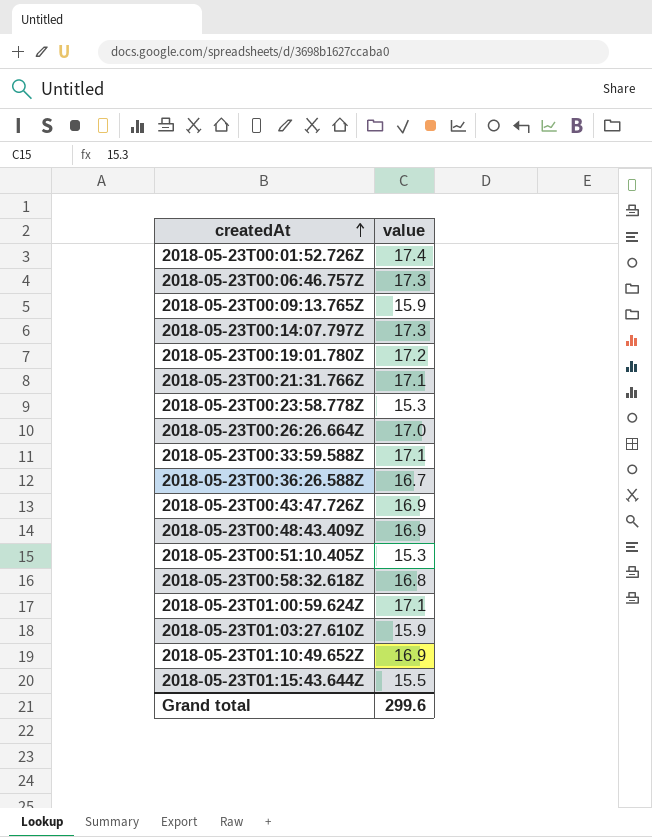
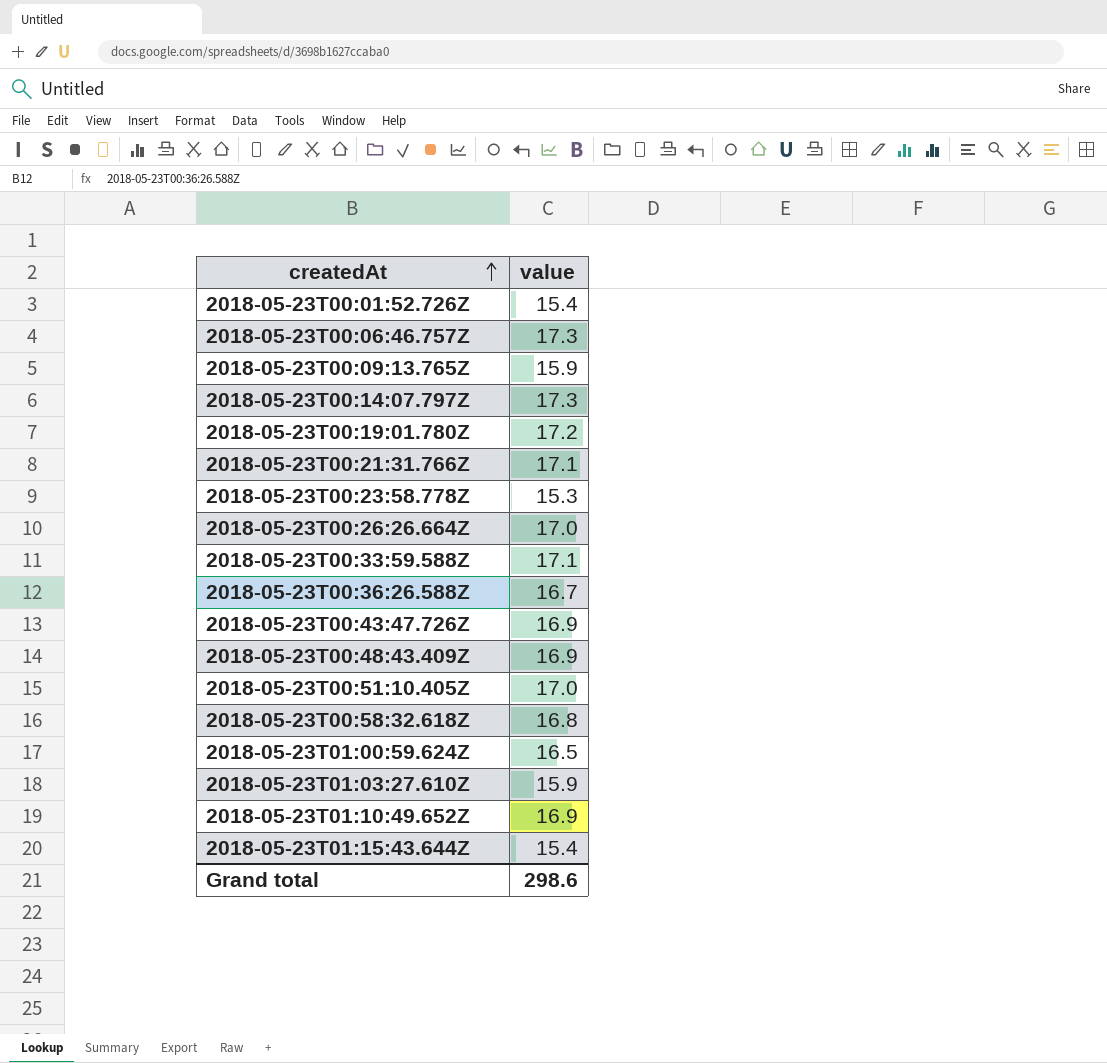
2018-05-23T00:01:52.726Z | value: 17.4 -> 15.4
2018-05-23T00:51:10.405Z | value: 15.3 -> 17.0
2018-05-23T01:00:59.624Z | value: 17.1 -> 16.5
2018-05-23T01:15:43.644Z | value: 15.5 -> 15.4
Grand total | value: 299.6 -> 298.6

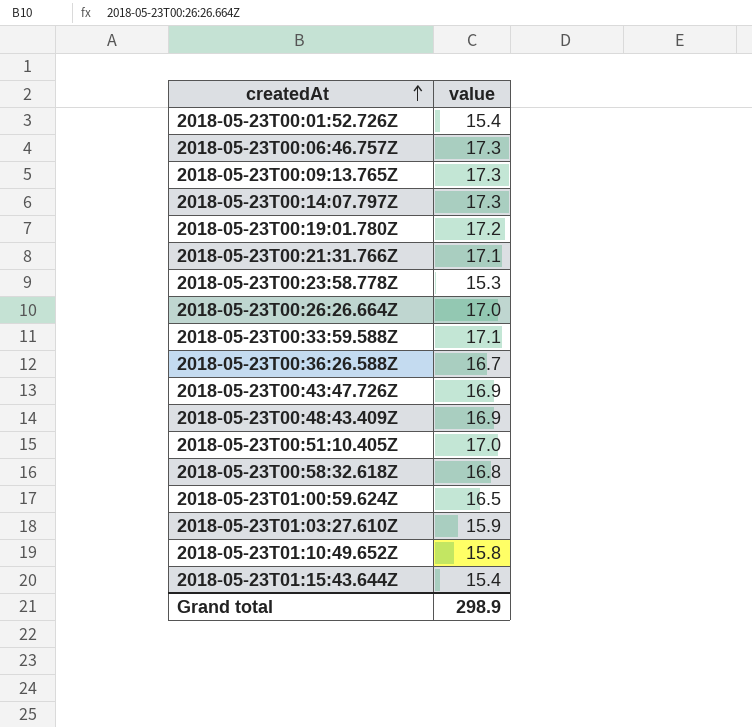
2018-05-23T00:09:13.765Z | value: 15.9 -> 17.3
2018-05-23T01:10:49.652Z | value: 16.9 -> 15.8
Grand total | value: 298.6 -> 298.9

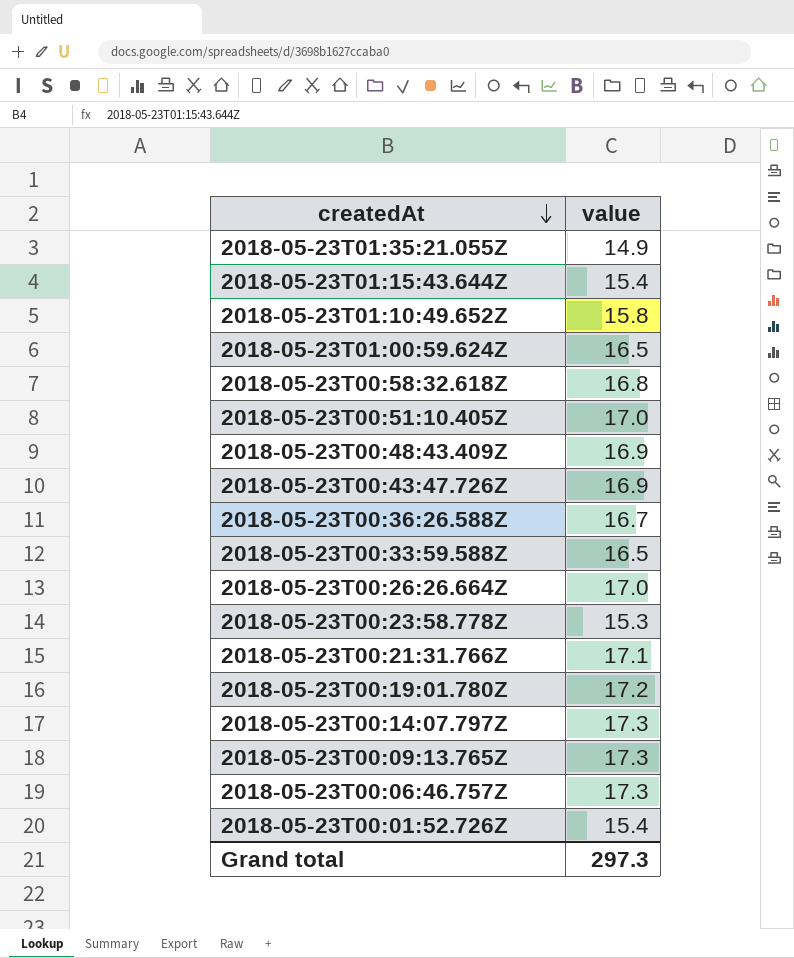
row order: createdAt ascending -> createdAt descending
row 2018-05-23T01:03:27.610Z: 15.9 -> none
row 2018-05-23T01:35:21.055Z: none -> 14.9
2018-05-23T00:33:59.588Z | value: 17.1 -> 16.5
Grand total | value: 298.9 -> 297.3

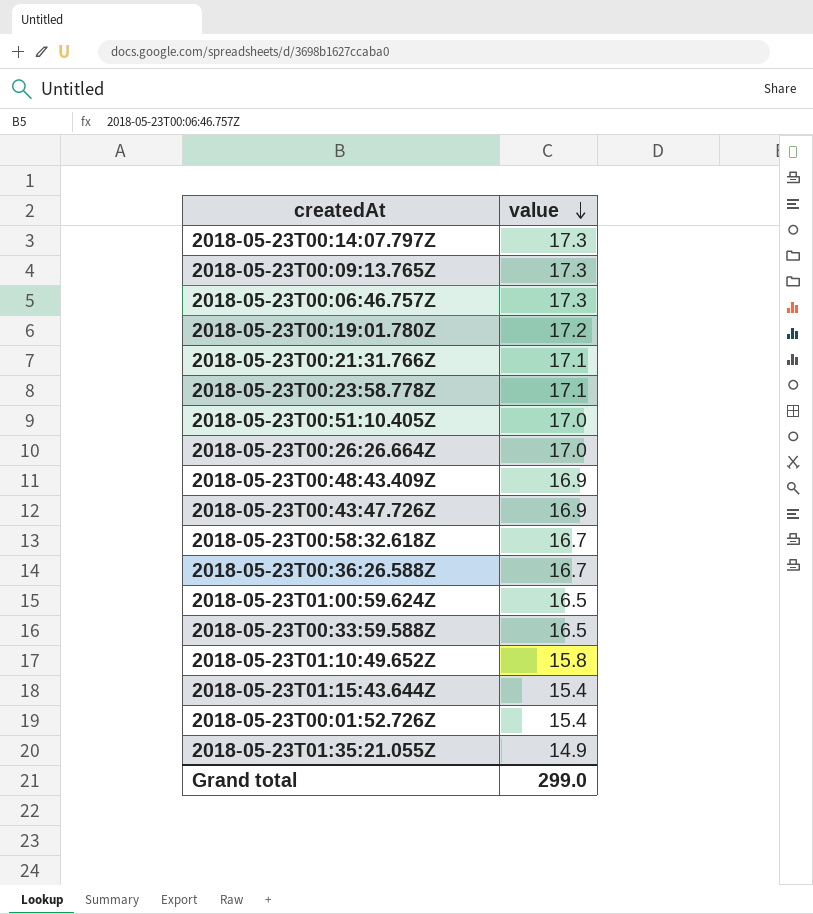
row order: createdAt descending -> value descending
2018-05-23T00:23:58.778Z | value: 15.3 -> 17.1
2018-05-23T00:58:32.618Z | value: 16.8 -> 16.7
Grand total | value: 297.3 -> 299.0

